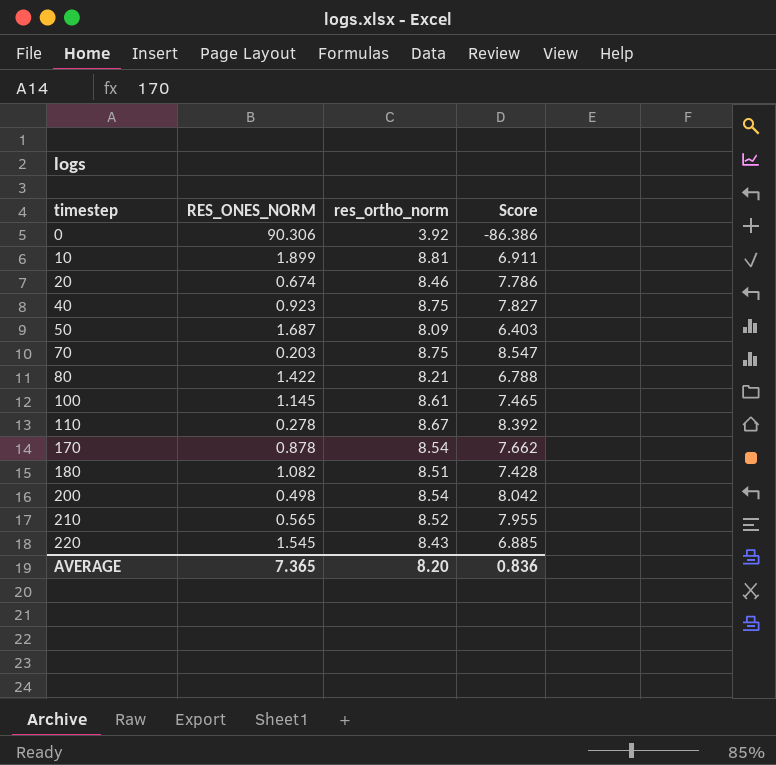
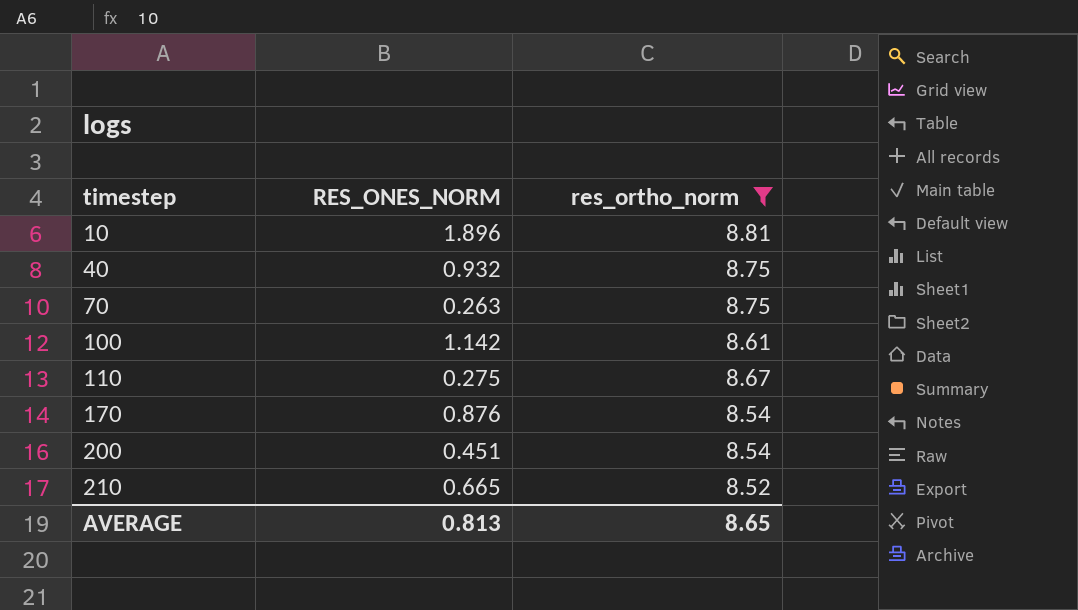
filter: none -> res_ortho_norm >= 8.52
column Score | formula: [res_ortho_norm] - [RES_ONES_NORM] -> none
10 | RES_ONES_NORM: 1.899 -> 1.896
40 | RES_ONES_NORM: 0.923 -> 0.932
70 | RES_ONES_NORM: 0.203 -> 0.263
100 | RES_ONES_NORM: 1.145 -> 1.142
110 | RES_ONES_NORM: 0.278 -> 0.275
170 | RES_ONES_NORM: 0.878 -> 0.876
200 | RES_ONES_NORM: 0.498 -> 0.451
210 | RES_ONES_NORM: 0.565 -> 0.665
AVERAGE | RES_ONES_NORM: 7.365 -> 0.813
AVERAGE | res_ortho_norm: 8.20 -> 8.65

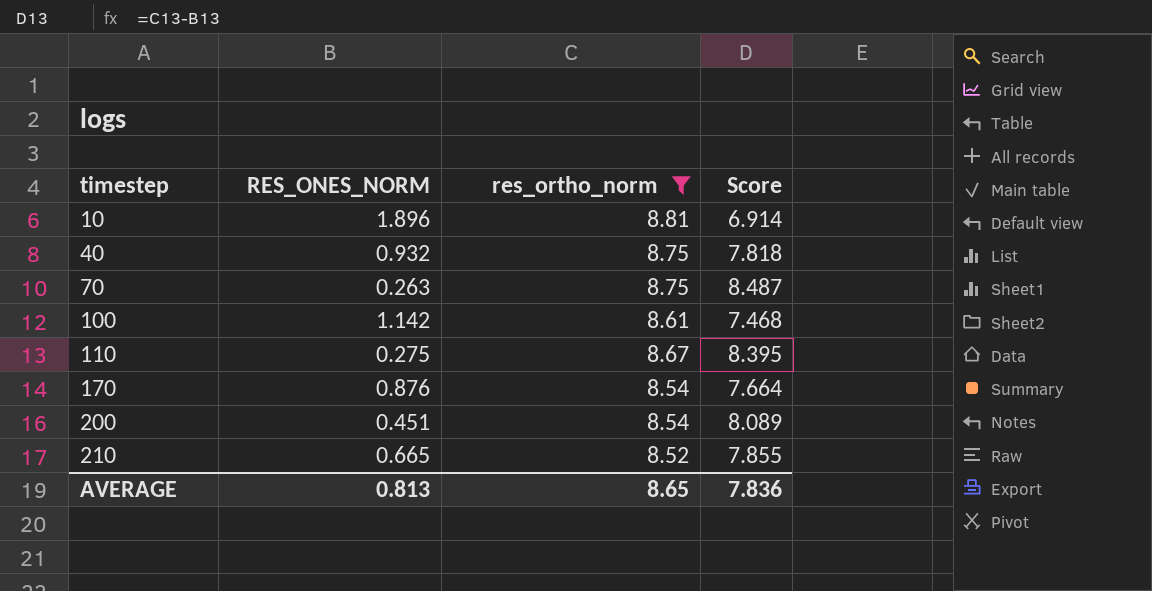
column Score | formula: none -> [res_ortho_norm] - [RES_ONES_NORM]

